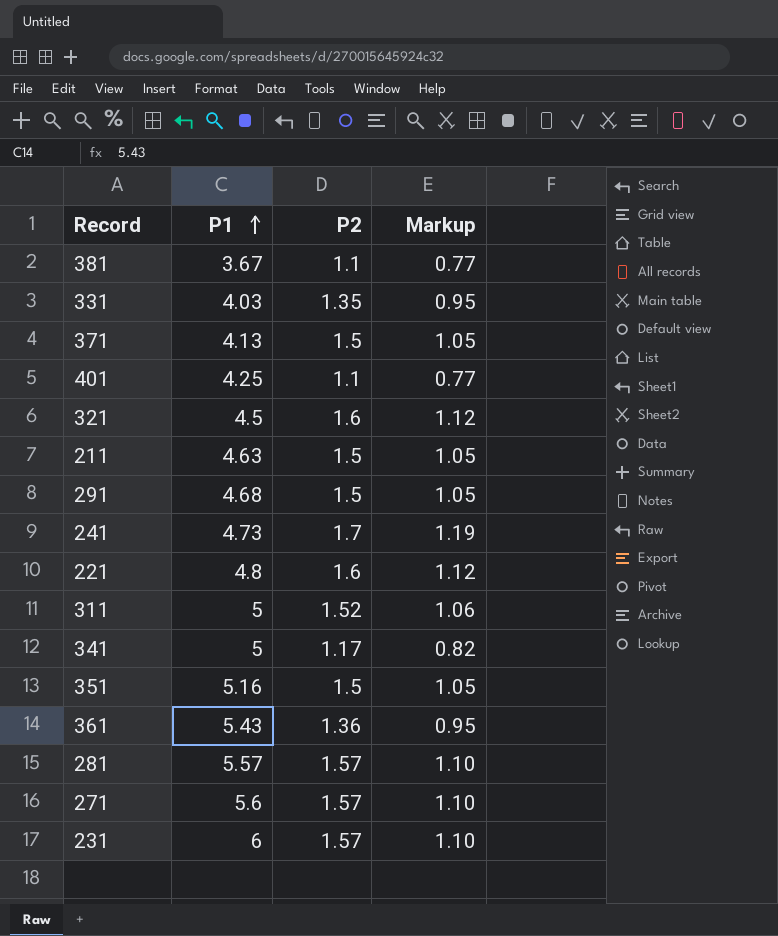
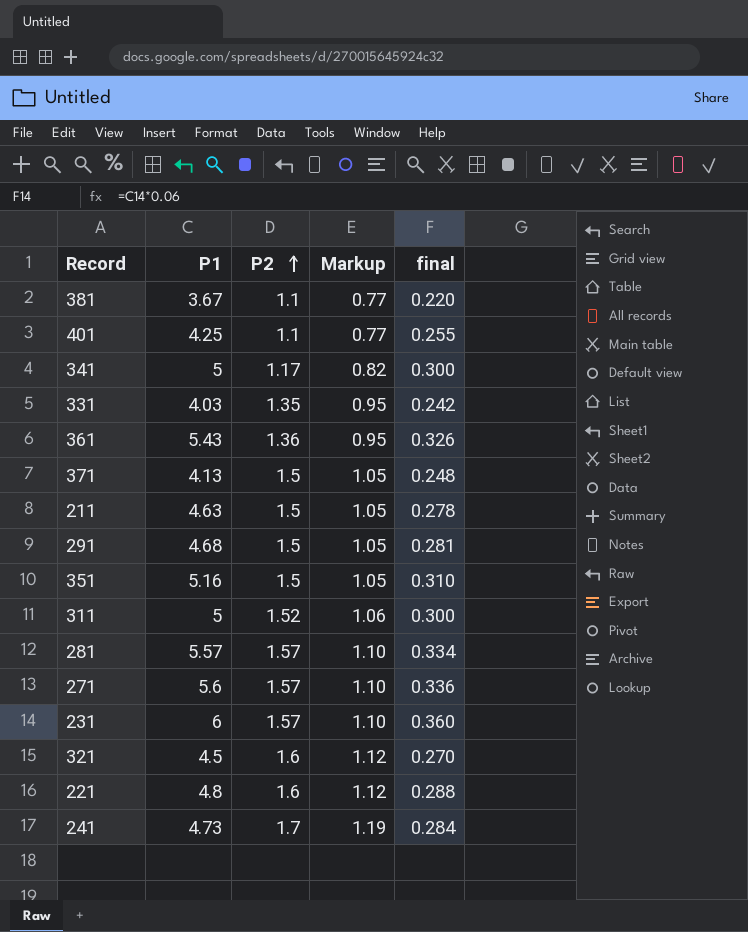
row order: P1 ascending -> P2 ascending
column final | formula: none -> [P1] * 0.06

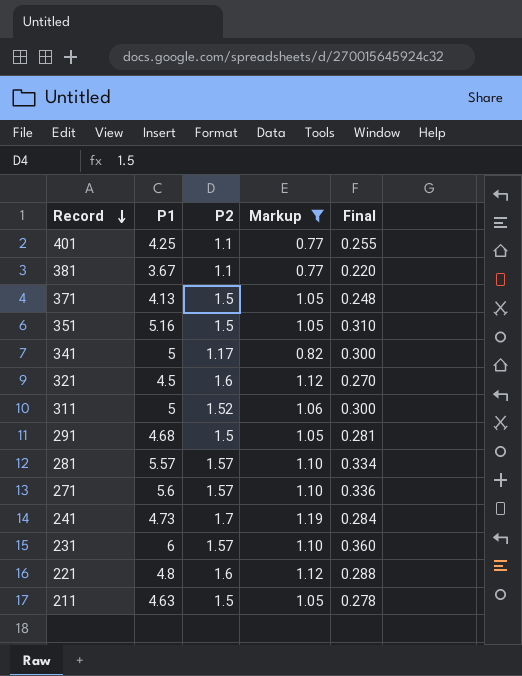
filter: none -> Markup != 0.95
row order: P2 ascending -> Record descending
column name: final -> Final

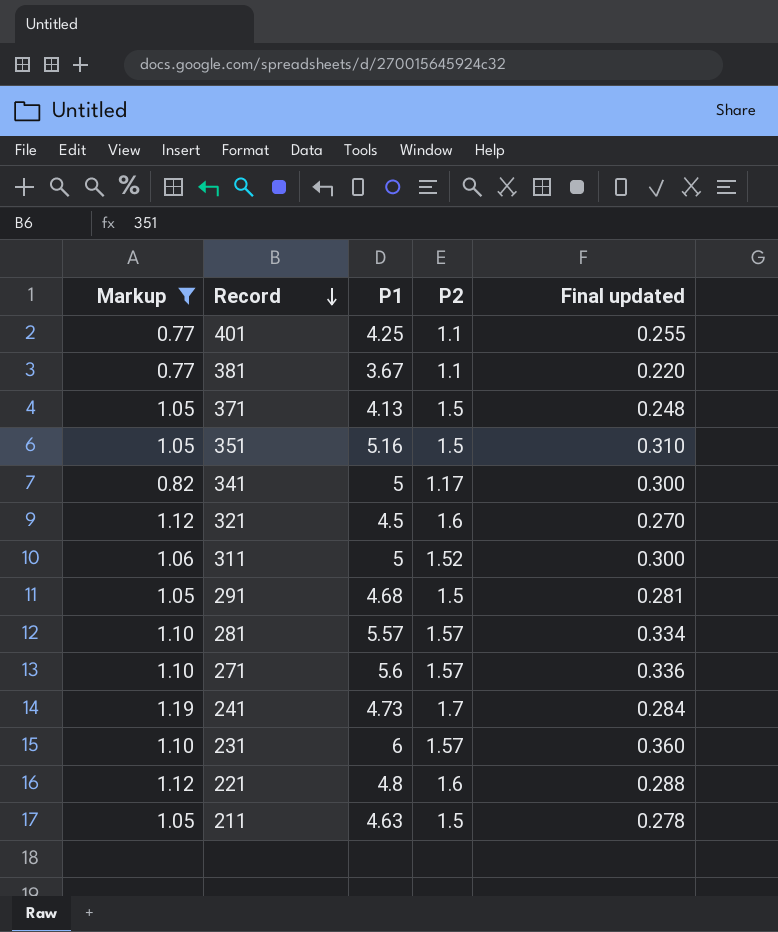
column Markup | position: 4 -> 1
column name: Final -> Final updated

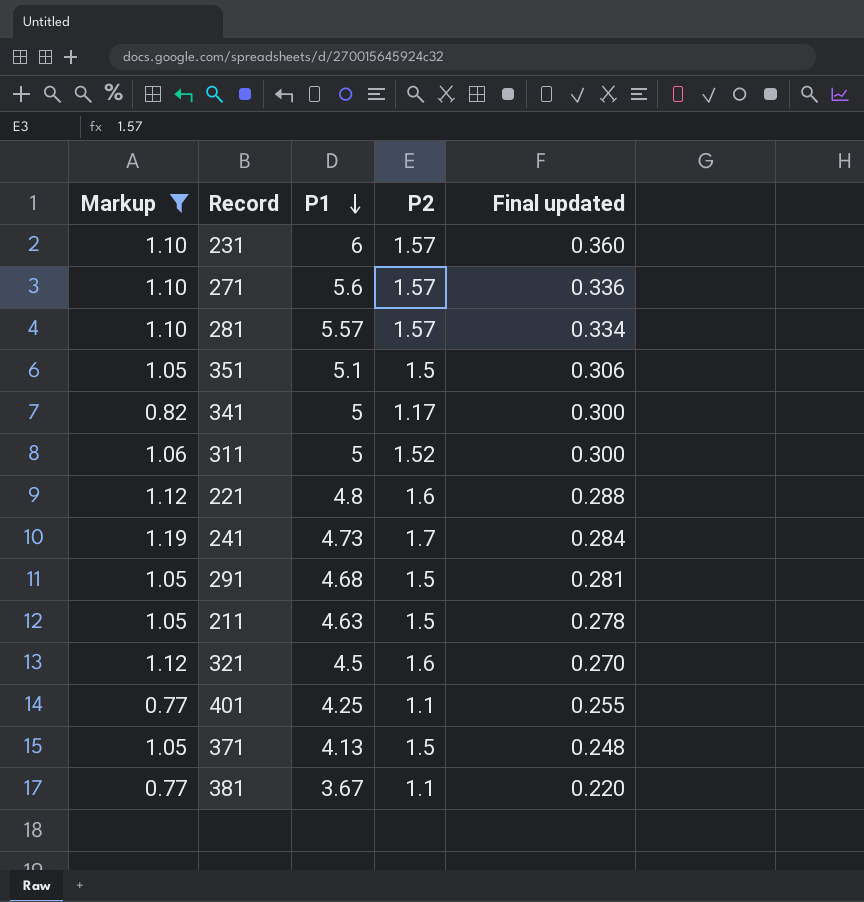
row order: Record descending -> P1 descending
351 | P1: 5.16 -> 5.1
351 | Final updated: 0.310 -> 0.306

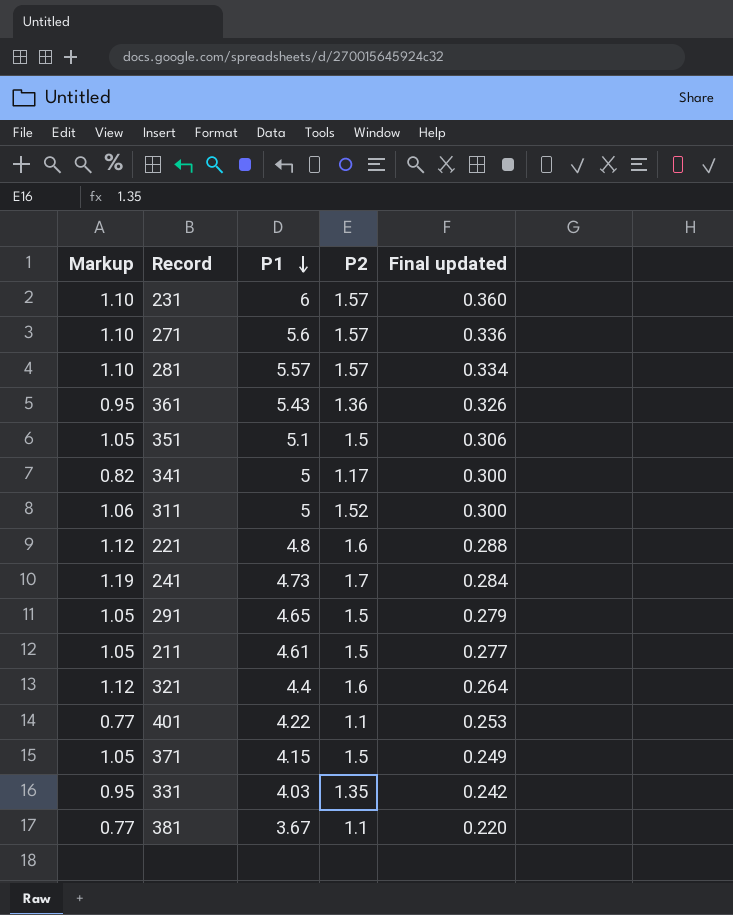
filter: Markup != 0.95 -> none
291 | P1: 4.68 -> 4.65
291 | Final updated: 0.281 -> 0.279
211 | P1: 4.63 -> 4.61
211 | Final updated: 0.278 -> 0.277
321 | P1: 4.5 -> 4.4
321 | Final updated: 0.270 -> 0.264
401 | P1: 4.25 -> 4.22
401 | Final updated: 0.255 -> 0.253
371 | P1: 4.13 -> 4.15
371 | Final updated: 0.248 -> 0.249

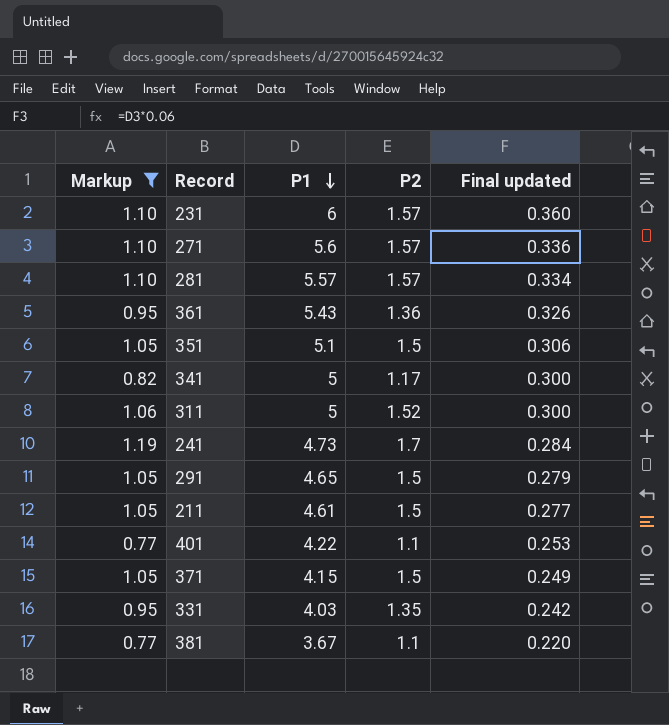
filter: none -> Markup != 1.12

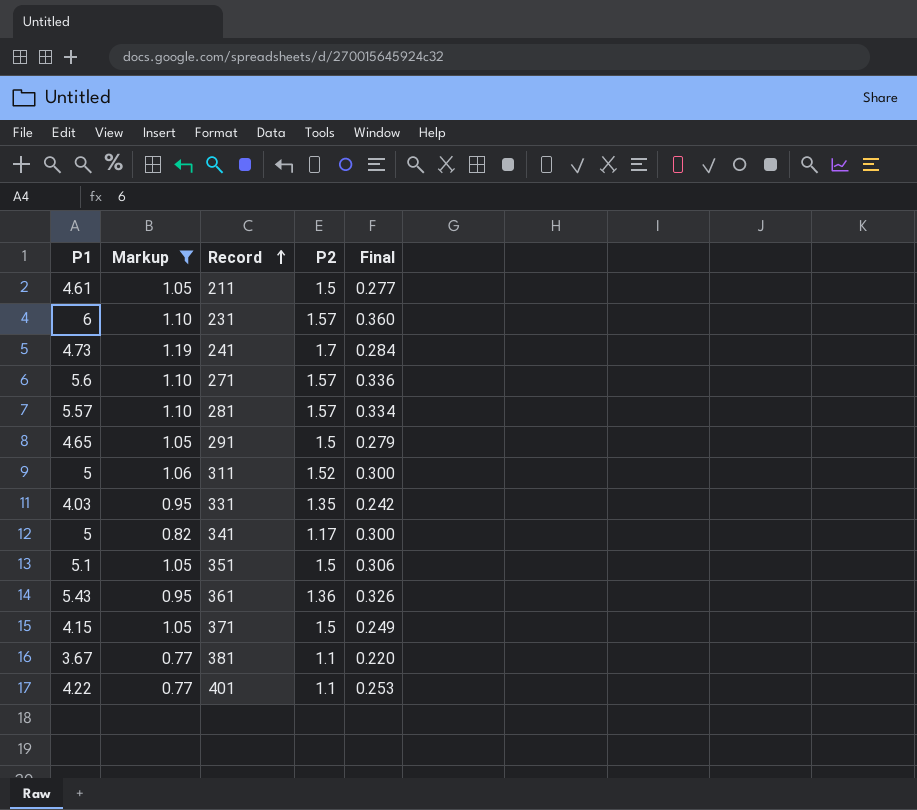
row order: P1 descending -> Record ascending
column P1 | position: 3 -> 1
column name: Final updated -> Final

